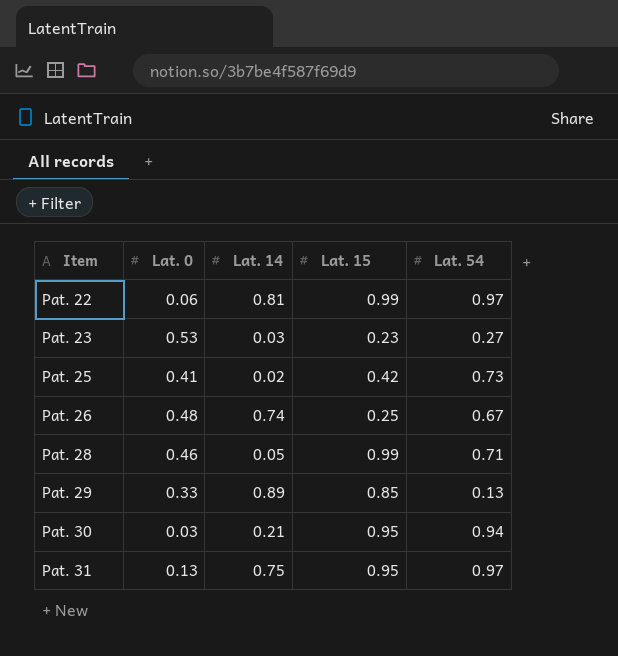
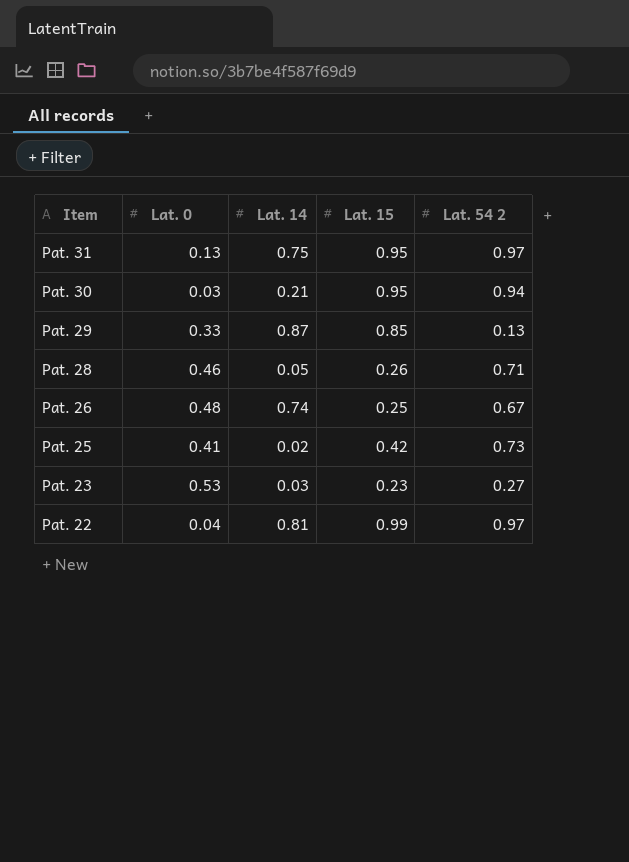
row order: Item ascending -> Item descending
column name: Lat. 54 -> Lat. 54 2
Pat. 29 | Lat. 14: 0.89 -> 0.87
Pat. 28 | Lat. 15: 0.99 -> 0.26
Pat. 22 | Lat. 0: 0.06 -> 0.04

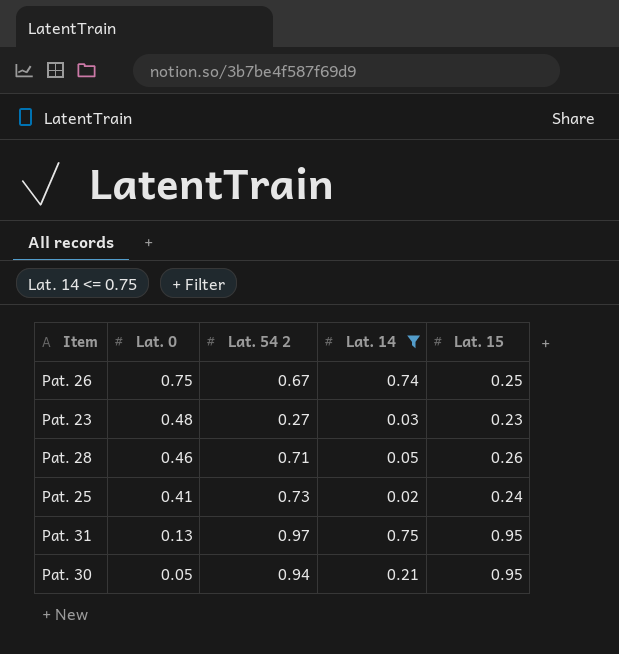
filter: none -> Lat. 14 <= 0.75
row order: Item descending -> Lat. 0 descending
column Lat. 54 2 | position: 5 -> 3
Pat. 26 | Lat. 0: 0.48 -> 0.75
Pat. 23 | Lat. 0: 0.53 -> 0.48
Pat. 25 | Lat. 15: 0.42 -> 0.24
Pat. 30 | Lat. 0: 0.03 -> 0.05

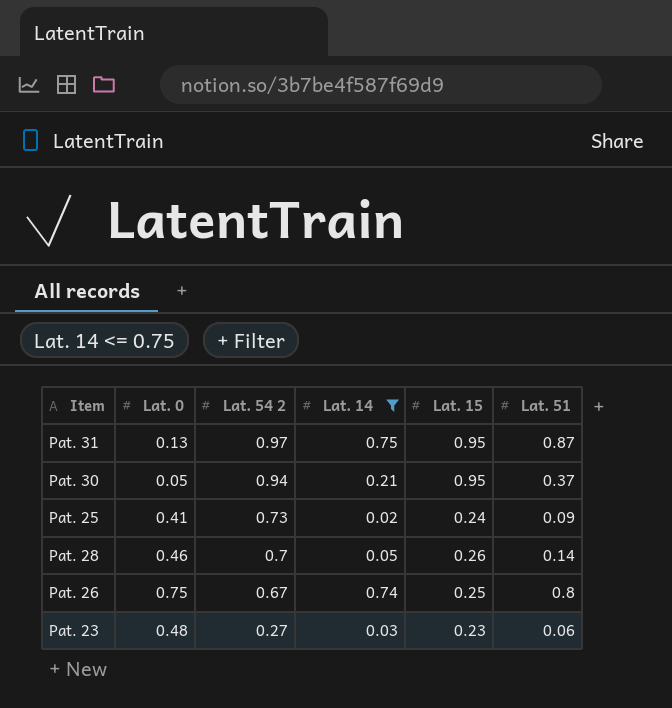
row order: Lat. 0 descending -> Lat. 54 2 descending
column Lat. 51 | position: none -> 6
Pat. 28 | Lat. 54 2: 0.71 -> 0.7

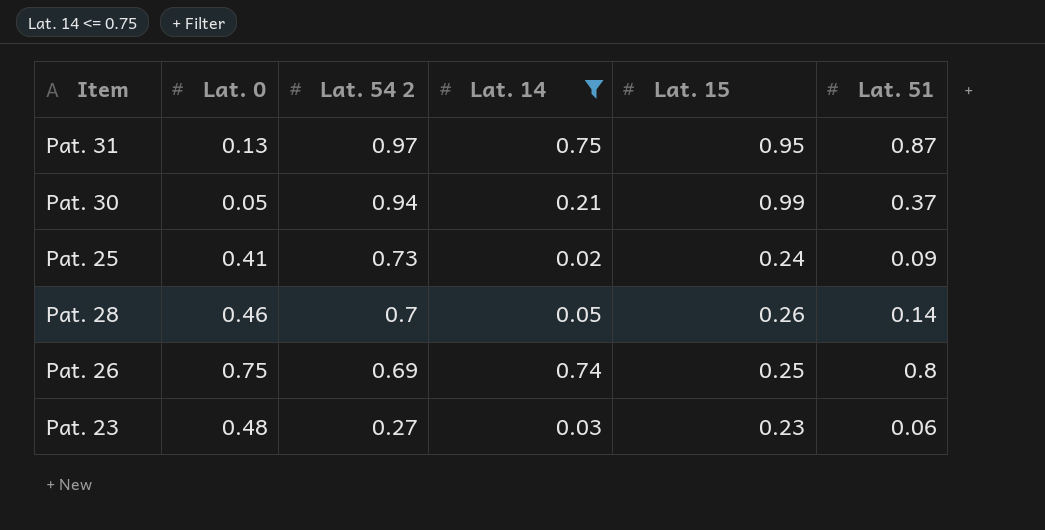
Pat. 30 | Lat. 15: 0.95 -> 0.99
Pat. 26 | Lat. 54 2: 0.67 -> 0.69

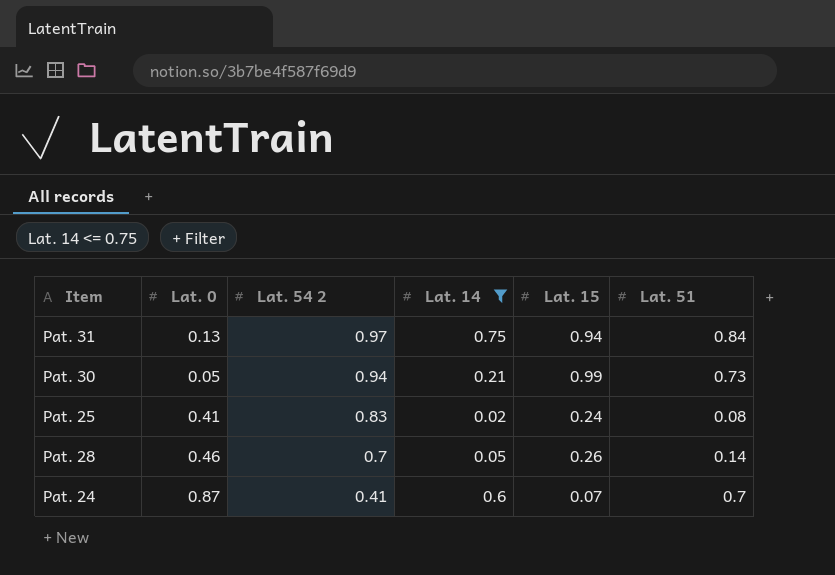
row Pat. 26: 0.75 | 0.69 | 0.74 | 0.25 | 0.8 -> none
row Pat. 23: 0.48 | 0.27 | 0.03 | 0.23 | 0.06 -> none
Pat. 31 | Lat. 15: 0.95 -> 0.94
Pat. 31 | Lat. 51: 0.87 -> 0.84
Pat. 30 | Lat. 51: 0.37 -> 0.73
Pat. 25 | Lat. 54 2: 0.73 -> 0.83
Pat. 25 | Lat. 51: 0.09 -> 0.08
row Pat. 24: none -> 0.87 | 0.41 | 0.6 | 0.07 | 0.7

